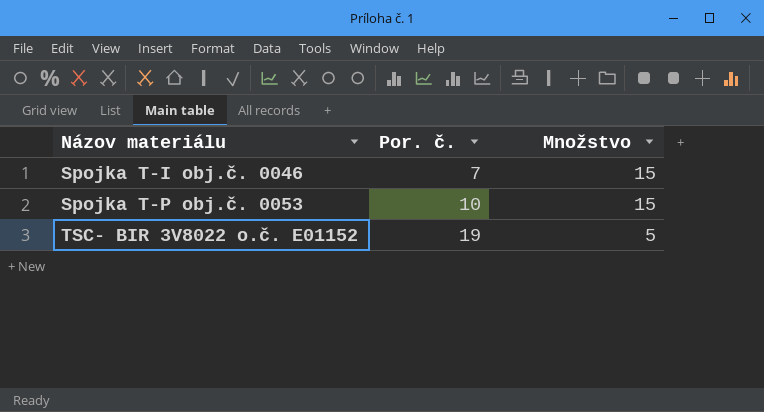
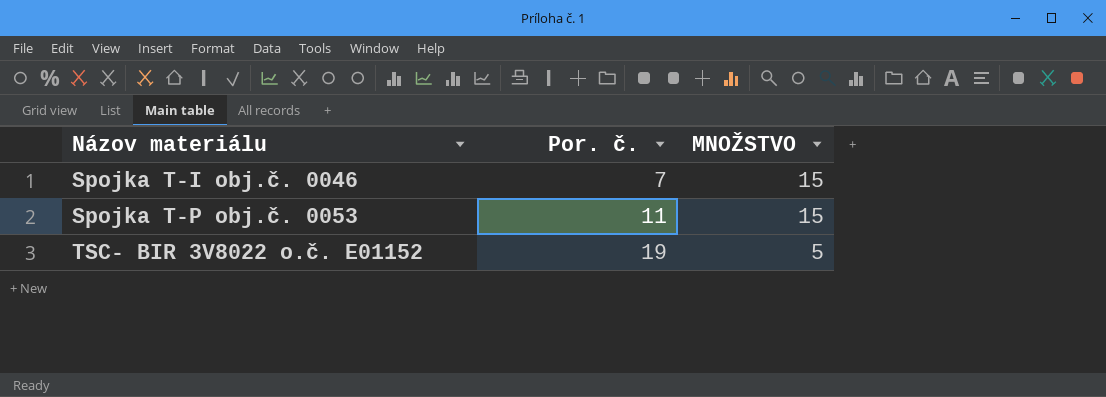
column name: Množstvo -> MNOŽSTVO
Spojka T-P obj.č. 0053 | Por. č.: 10 -> 11

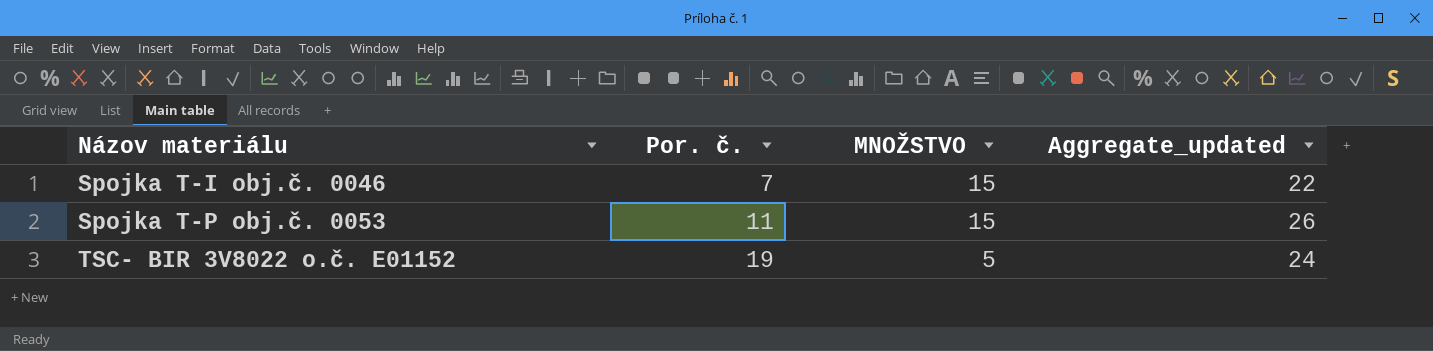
column Aggregate_updated | formula: none -> [Por. č.] + [MNOŽSTVO]

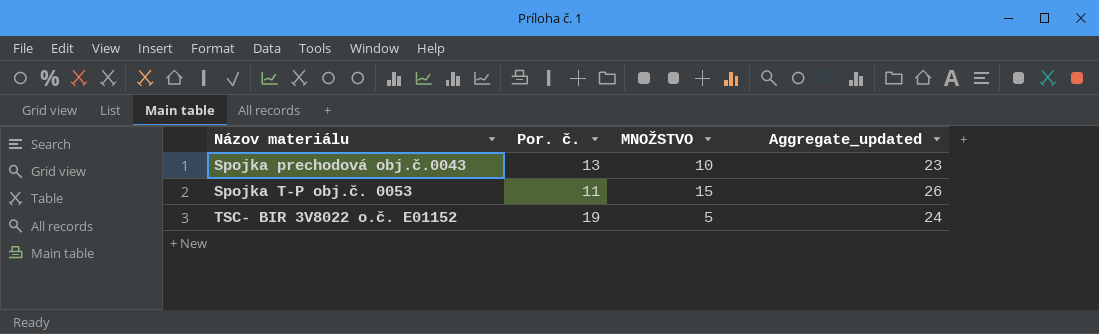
row Spojka T-I obj.č. 0046: 7 | 15 | 22 -> none
row Spojka prechodová obj.č.0043: none -> 13 | 10 | 23

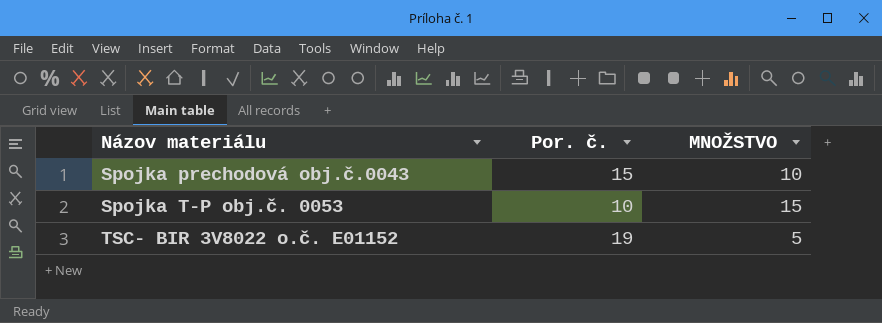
column Aggregate_updated | formula: [Por. č.] + [MNOŽSTVO] -> none
Spojka prechodová obj.č.0043 | Por. č.: 13 -> 15
Spojka T-P obj.č. 0053 | Por. č.: 11 -> 10

